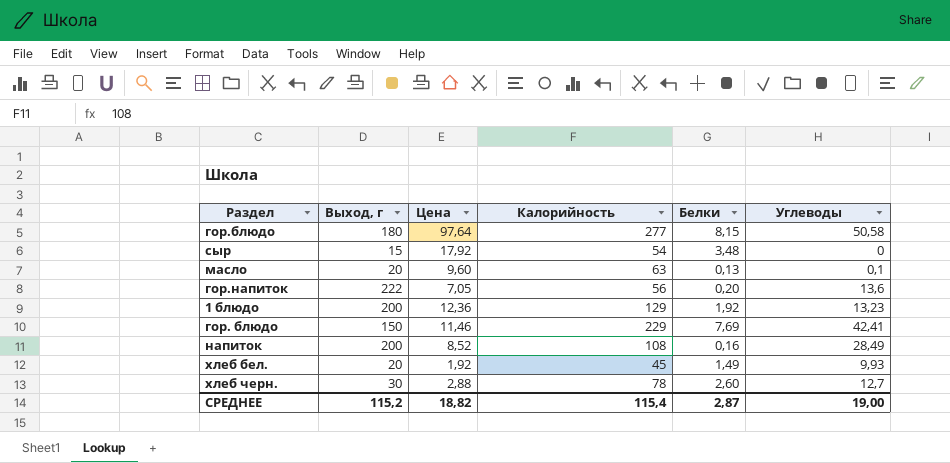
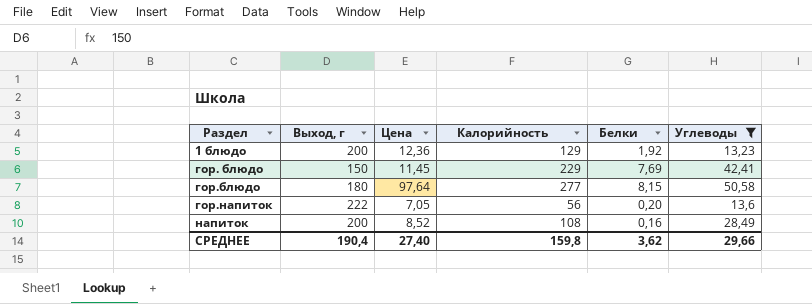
filter: none -> Углеводы >= 13,23
row order: none -> Раздел ascending
гор. блюдо | Цена: 11,46 -> 11,45
СРЕДНЕЕ | Выход, г: 115,2 -> 190,4
СРЕДНЕЕ | Цена: 18,82 -> 27,40
СРЕДНЕЕ | Калорийность: 115,4 -> 159,8
СРЕДНЕЕ | Белки: 2,87 -> 3,62
СРЕДНЕЕ | Углеводы: 19,00 -> 29,66

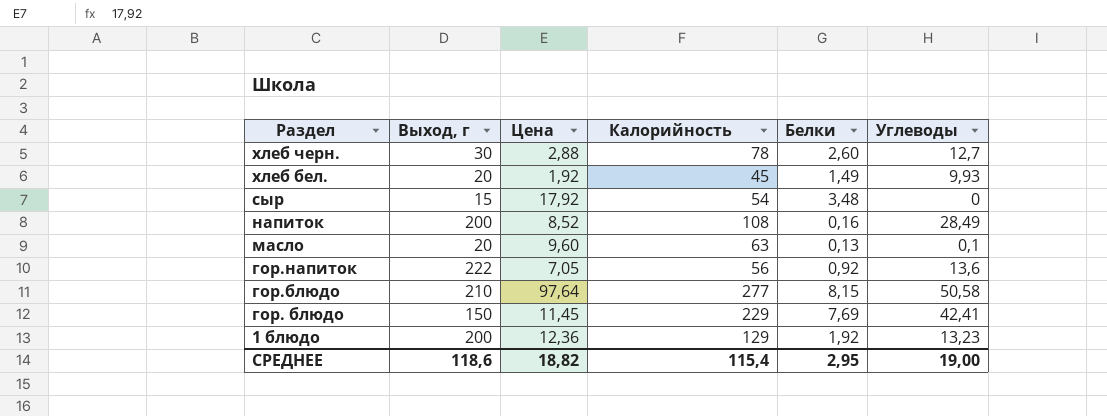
filter: Углеводы >= 13,23 -> none
row order: Раздел ascending -> Раздел descending
гор.напиток | Белки: 0,20 -> 0,92
гор.блюдо | Выход, г: 180 -> 210
СРЕДНЕЕ | Выход, г: 190,4 -> 118,6
СРЕДНЕЕ | Цена: 27,40 -> 18,82
СРЕДНЕЕ | Калорийность: 159,8 -> 115,4
СРЕДНЕЕ | Белки: 3,62 -> 2,95
СРЕДНЕЕ | Углеводы: 29,66 -> 19,00

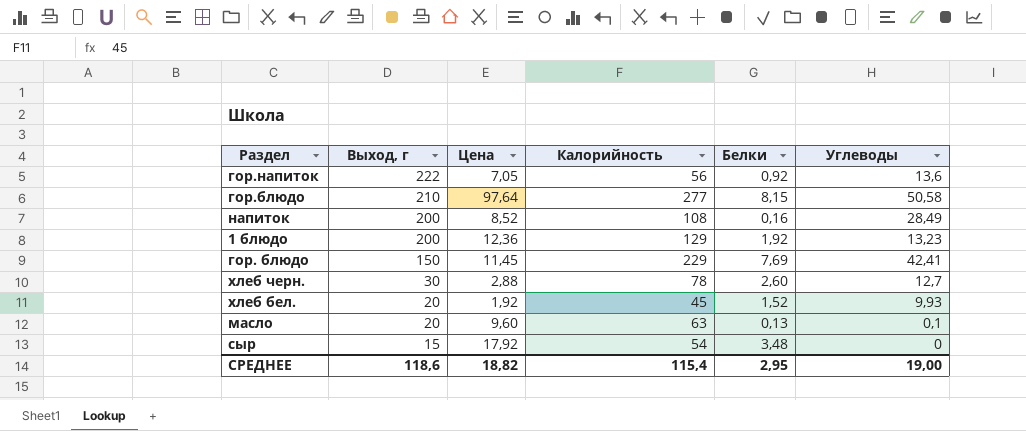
row order: Раздел descending -> Выход, г descending
хлеб бел. | Белки: 1,49 -> 1,52

